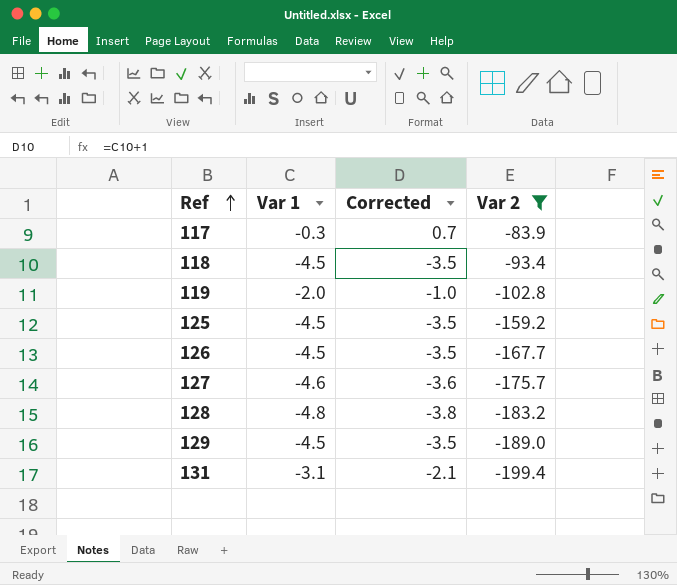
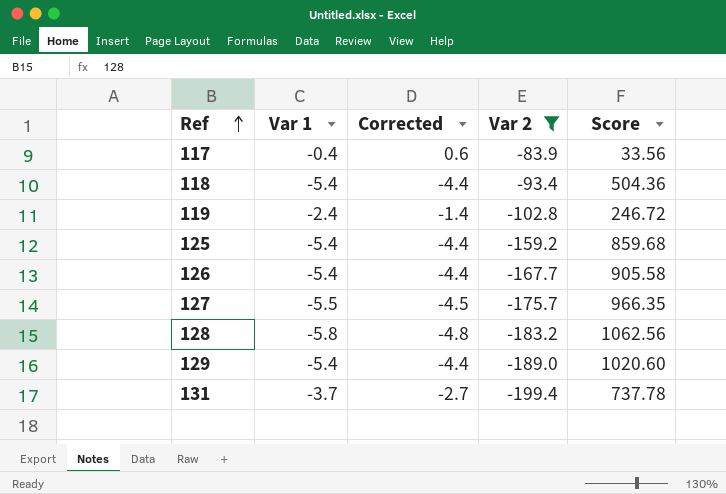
column Score | formula: none -> [Var 1] * [Var 2]
117 | Var 1: -0.3 -> -0.4
117 | Corrected: 0.7 -> 0.6
118 | Var 1: -4.5 -> -5.4
118 | Corrected: -3.5 -> -4.4
119 | Var 1: -2.0 -> -2.4
119 | Corrected: -1.0 -> -1.4
125 | Var 1: -4.5 -> -5.4
125 | Corrected: -3.5 -> -4.4
126 | Var 1: -4.5 -> -5.4
126 | Corrected: -3.5 -> -4.4
127 | Var 1: -4.6 -> -5.5
127 | Corrected: -3.6 -> -4.5
128 | Var 1: -4.8 -> -5.8
128 | Corrected: -3.8 -> -4.8
129 | Var 1: -4.5 -> -5.4
129 | Corrected: -3.5 -> -4.4
131 | Var 1: -3.1 -> -3.7
131 | Corrected: -2.1 -> -2.7

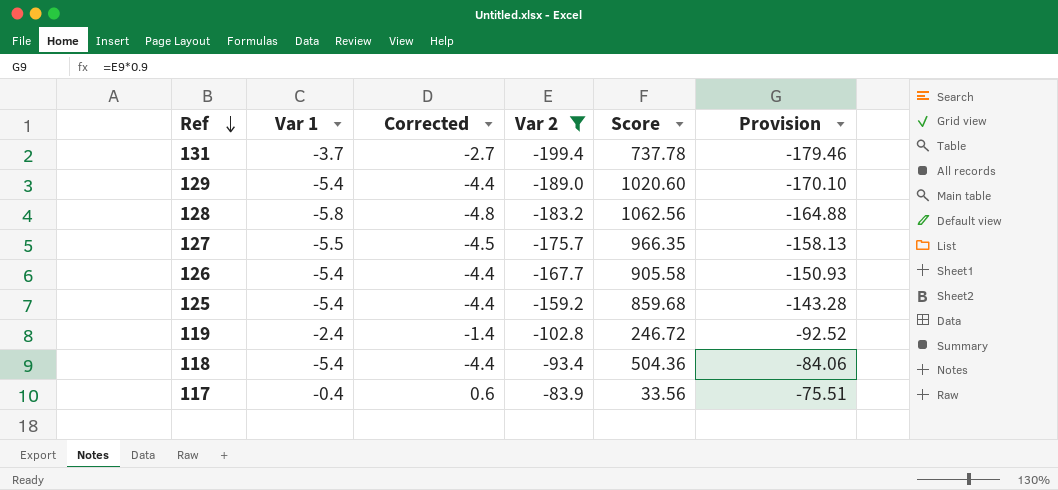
row order: Ref ascending -> Ref descending
column Provision | formula: none -> [Var 2] * 0.9

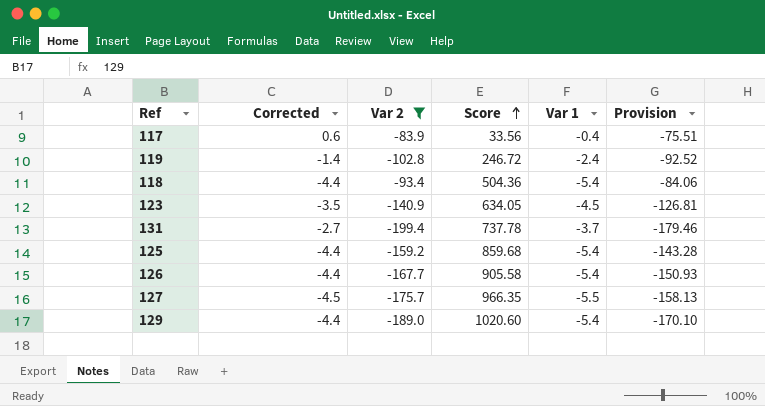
row order: Ref descending -> Score ascending
column Var 1 | position: 2 -> 5
row 128: -5.8 | -4.8 | -183.2 | 1062.56 | -164.88 -> none
row 123: none -> -3.5 | -140.9 | 634.05 | -4.5 | -126.81

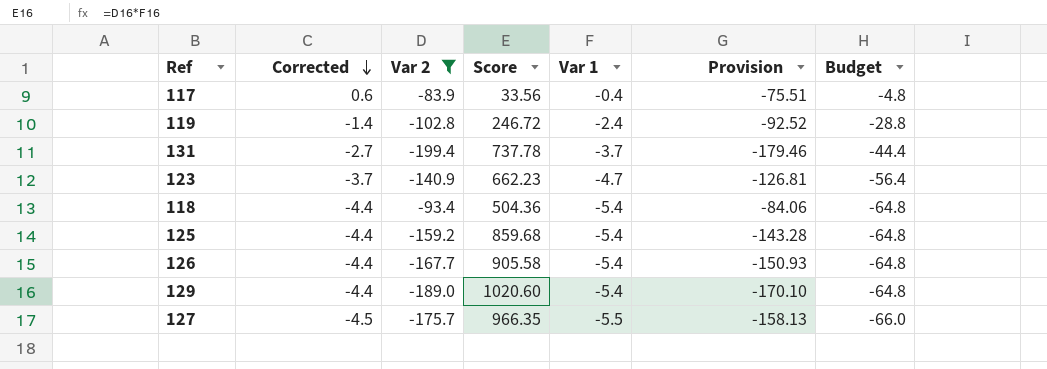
row order: Score ascending -> Corrected descending
column Budget | formula: none -> [Var 1] * 12
123 | Corrected: -3.5 -> -3.7
123 | Score: 634.05 -> 662.23
123 | Var 1: -4.5 -> -4.7

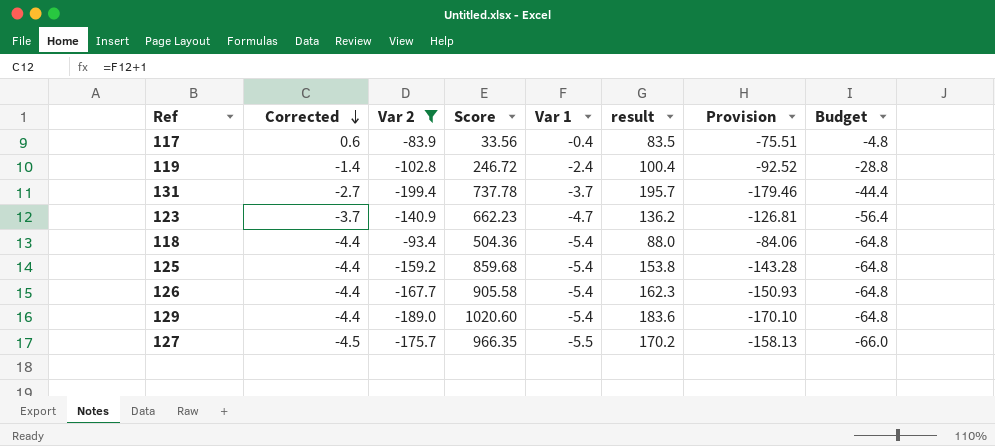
column result | formula: none -> [Var 1] - [Var 2]

